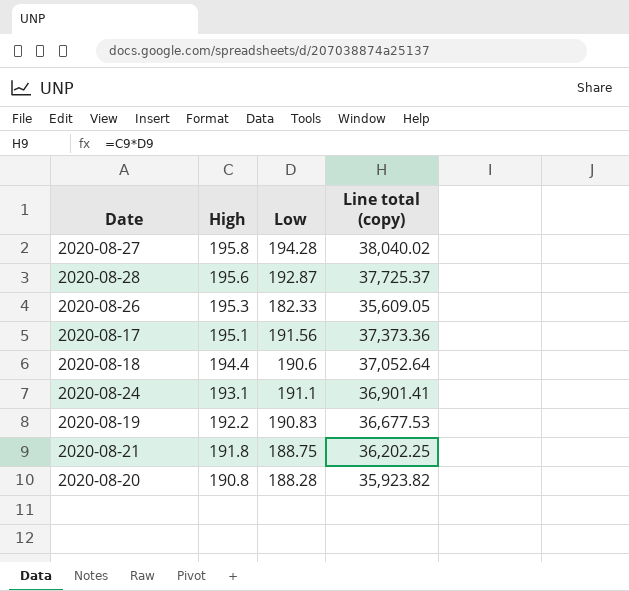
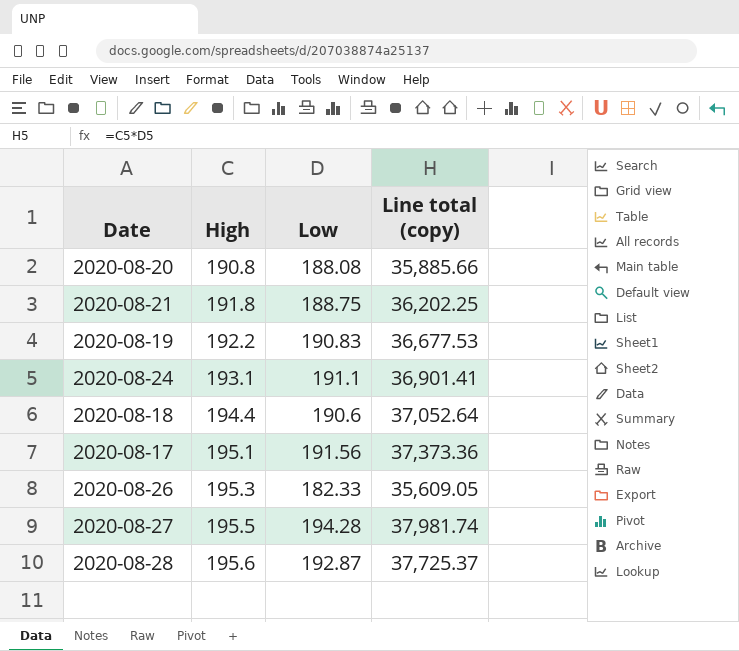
row order: High descending -> High ascending
2020-08-20 | Low: 188.28 -> 188.08
2020-08-20 | Line total (copy): 35,923.82 -> 35,885.66
2020-08-27 | High: 195.8 -> 195.5
2020-08-27 | Line total (copy): 38,040.02 -> 37,981.74

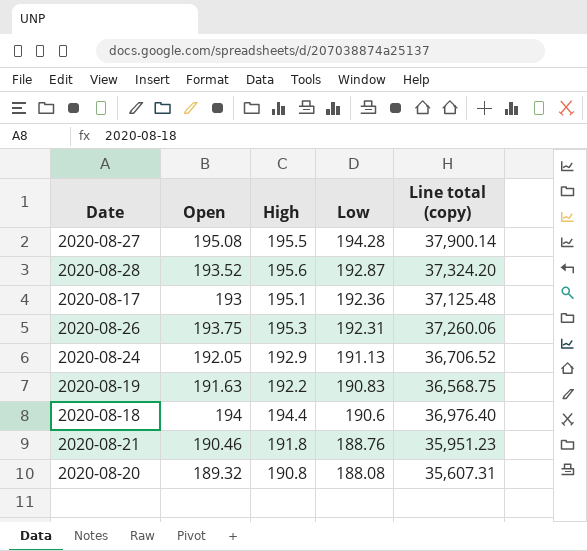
row order: High ascending -> Low descending
column Open | position: none -> 2
column Line total (copy) | formula: [High] * [Low] -> [Open] * [Low]
2020-08-17 | Low: 191.56 -> 192.36
2020-08-26 | Low: 182.33 -> 192.31
2020-08-24 | High: 193.1 -> 192.9
2020-08-24 | Low: 191.1 -> 191.13
2020-08-21 | Low: 188.75 -> 188.76

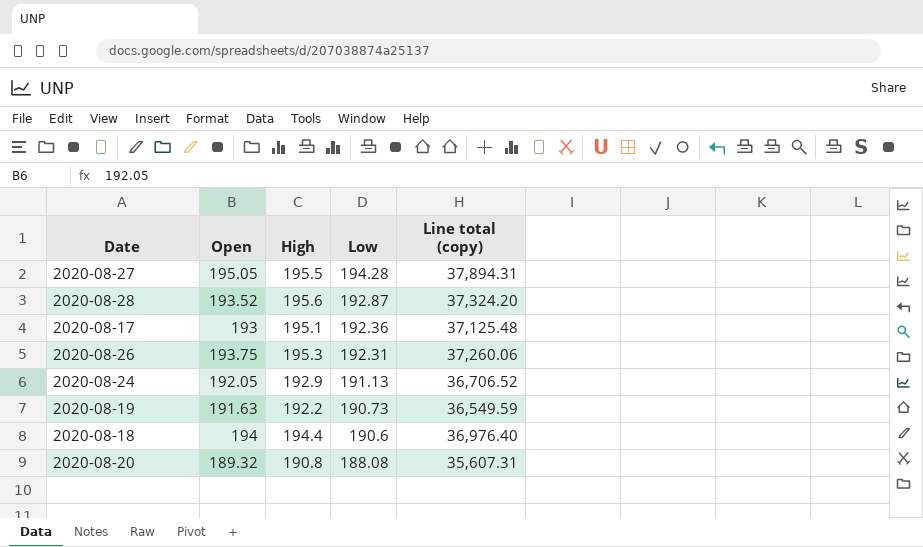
row 2020-08-21: 190.46 | 191.8 | 188.76 | 35,951.23 -> none
2020-08-27 | Open: 195.08 -> 195.05
2020-08-27 | Line total (copy): 37,900.14 -> 37,894.31
2020-08-19 | Low: 190.83 -> 190.73
2020-08-19 | Line total (copy): 36,568.75 -> 36,549.59

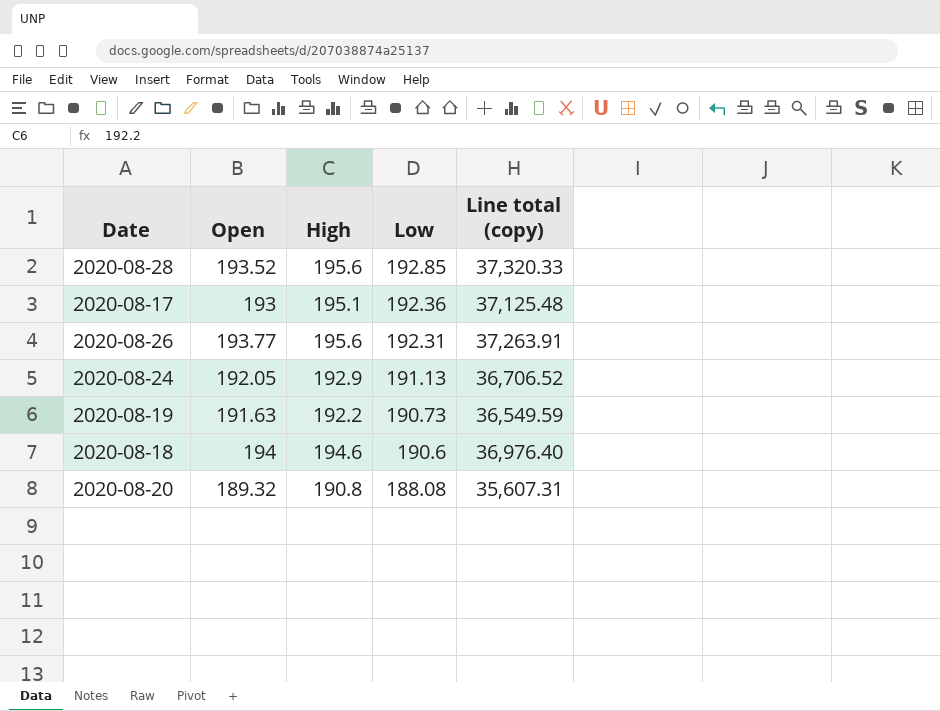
row 2020-08-27: 195.05 | 195.5 | 194.28 | 37,894.31 -> none
2020-08-28 | Low: 192.87 -> 192.85
2020-08-28 | Line total (copy): 37,324.20 -> 37,320.33
2020-08-26 | Open: 193.75 -> 193.77
2020-08-26 | High: 195.3 -> 195.6
2020-08-26 | Line total (copy): 37,260.06 -> 37,263.91
2020-08-18 | High: 194.4 -> 194.6

